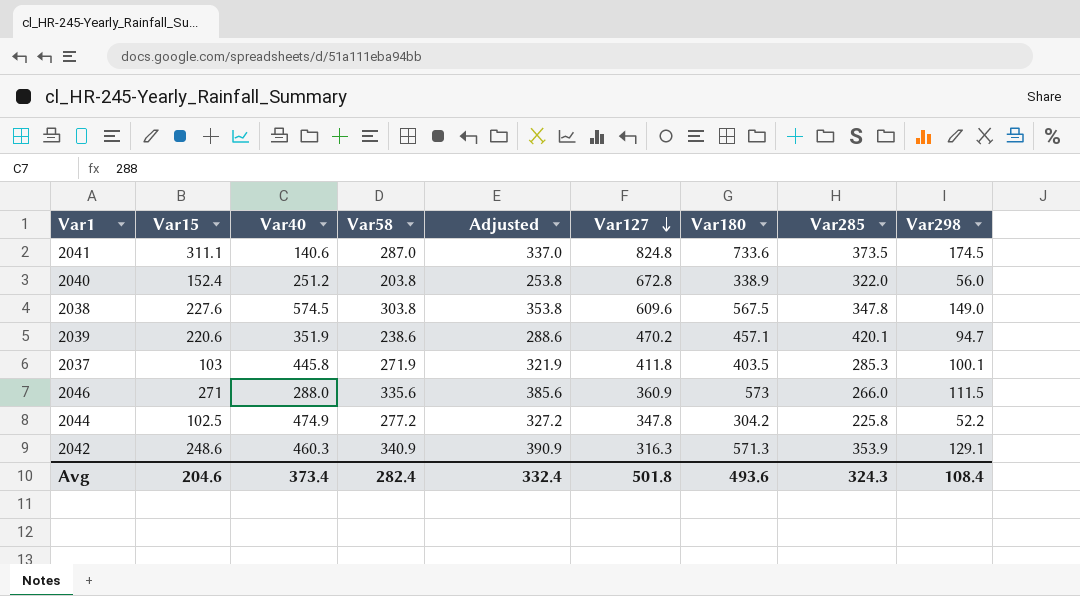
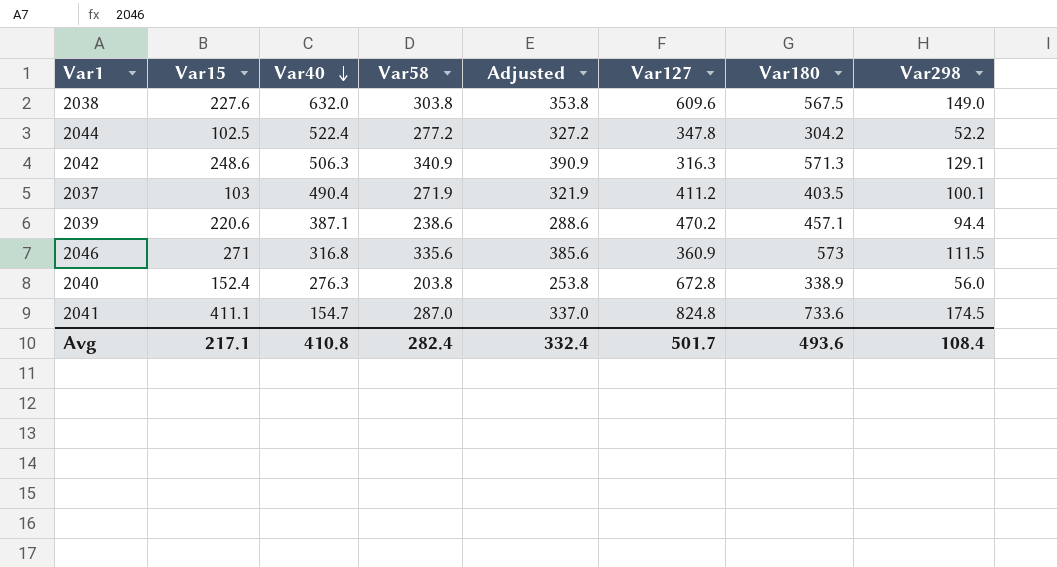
row order: Var127 descending -> Var40 descending
column Var285 | position: 8 -> none
2038 | Var40: 574.5 -> 632.0
2044 | Var40: 474.9 -> 522.4
2042 | Var40: 460.3 -> 506.3
2037 | Var40: 445.8 -> 490.4
2037 | Var127: 411.8 -> 411.2
2039 | Var40: 351.9 -> 387.1
2039 | Var298: 94.7 -> 94.4
2046 | Var40: 288.0 -> 316.8
2040 | Var40: 251.2 -> 276.3
2041 | Var15: 311.1 -> 411.1
2041 | Var40: 140.6 -> 154.7
Avg | Var15: 204.6 -> 217.1
Avg | Var40: 373.4 -> 410.8
Avg | Var127: 501.8 -> 501.7

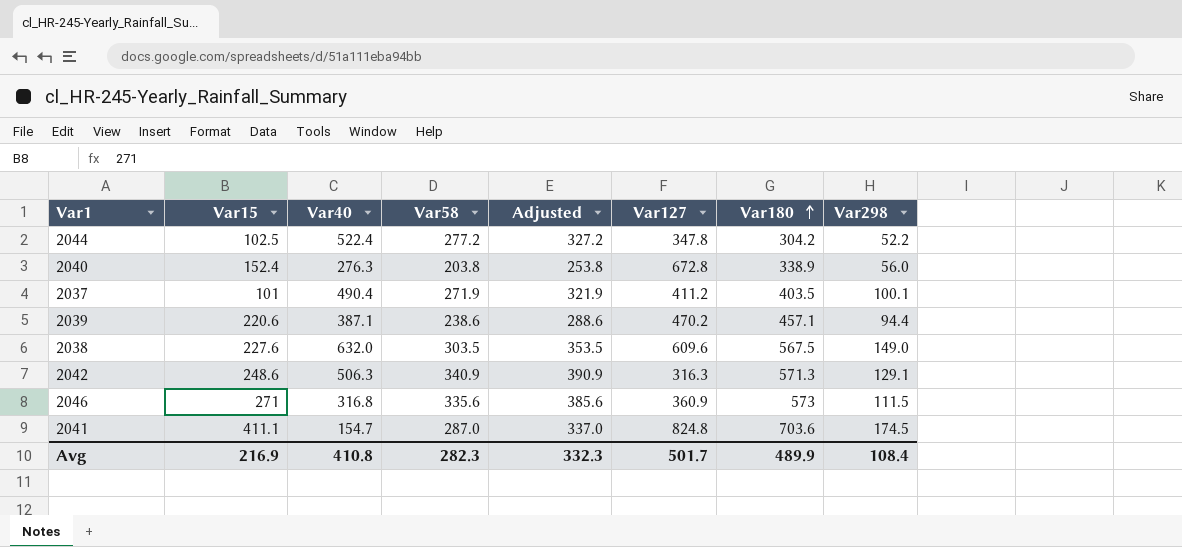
row order: Var40 descending -> Var180 ascending
2037 | Var15: 103 -> 101
2038 | Var58: 303.8 -> 303.5
2038 | Adjusted: 353.8 -> 353.5
2041 | Var180: 733.6 -> 703.6
Avg | Var15: 217.1 -> 216.9
Avg | Var58: 282.4 -> 282.3
Avg | Adjusted: 332.4 -> 332.3
Avg | Var180: 493.6 -> 489.9

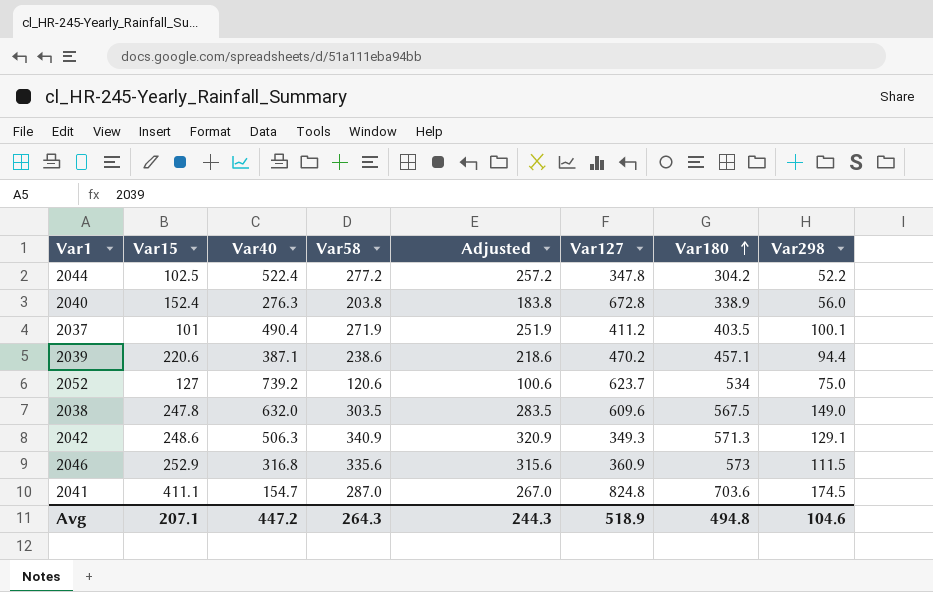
column Adjusted | formula: [Var58] + 50 -> [Var58] - 20
row 2052: none -> 127 | 739.2 | 120.6 | 100.6 | 623.7 | 534 | 75.0
2038 | Var15: 227.6 -> 247.8
2042 | Var127: 316.3 -> 349.3
2046 | Var15: 271 -> 252.9
Avg | Var15: 216.9 -> 207.1
Avg | Var40: 410.8 -> 447.2
Avg | Var58: 282.3 -> 264.3
Avg | Adjusted: 332.3 -> 244.3
Avg | Var127: 501.7 -> 518.9
Avg | Var180: 489.9 -> 494.8
Avg | Var298: 108.4 -> 104.6

